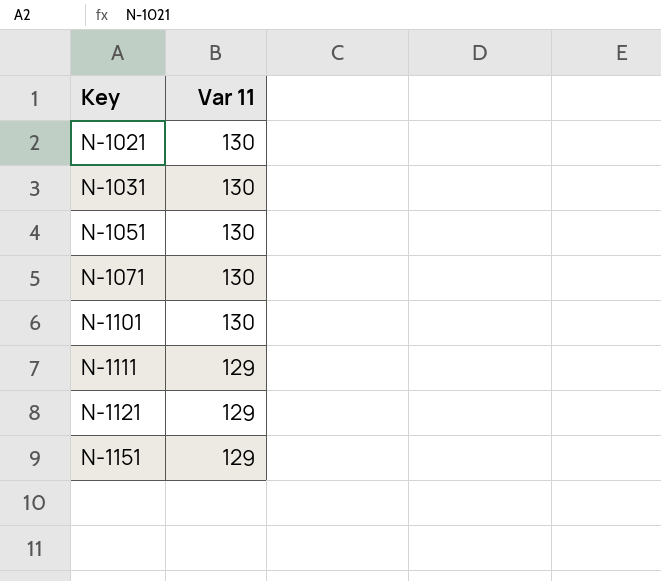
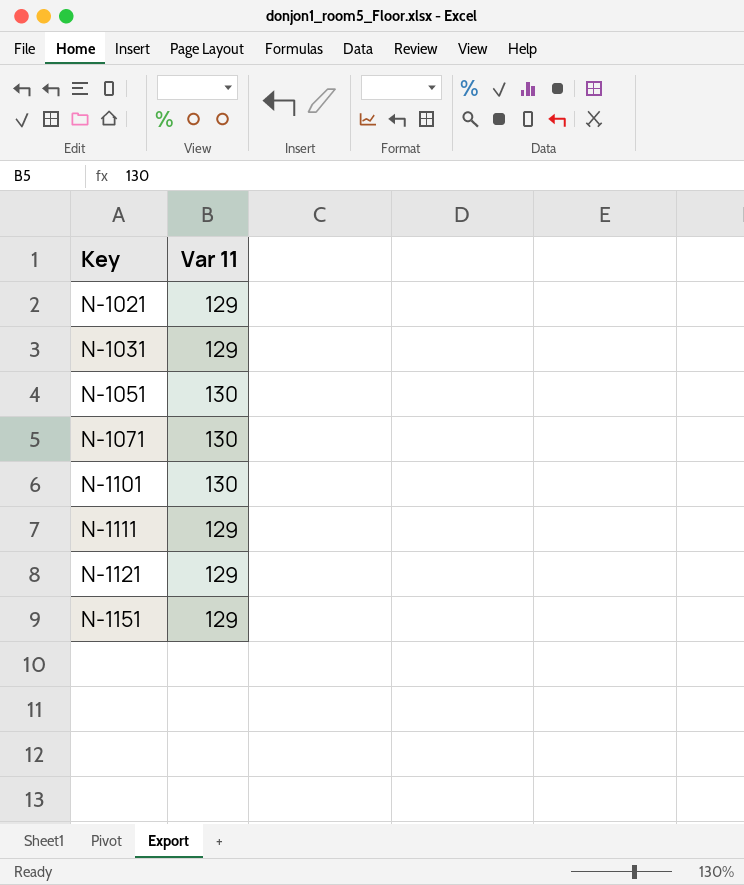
N-1021 | Var 11: 130 -> 129
N-1031 | Var 11: 130 -> 129

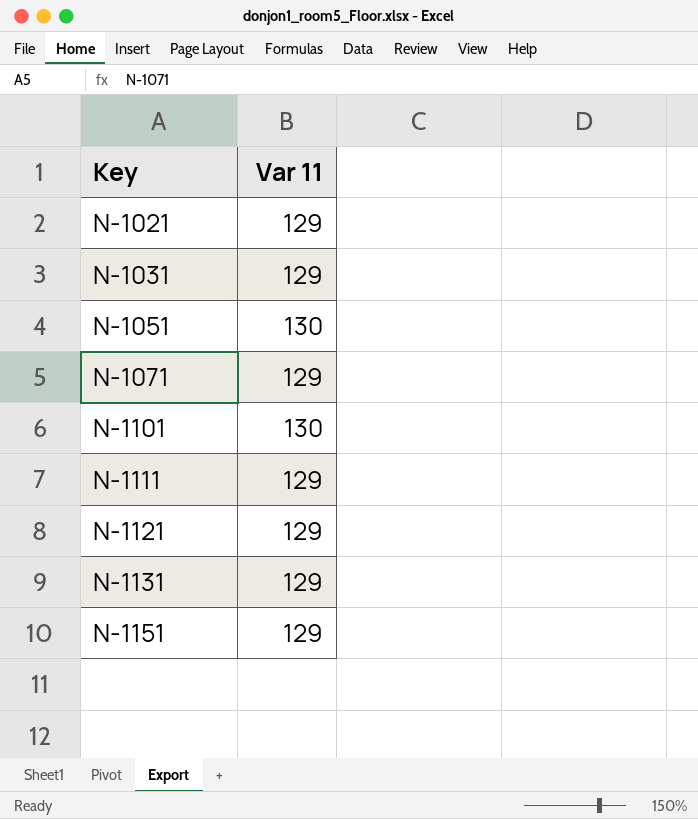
N-1071 | Var 11: 130 -> 129
row N-1131: none -> 129

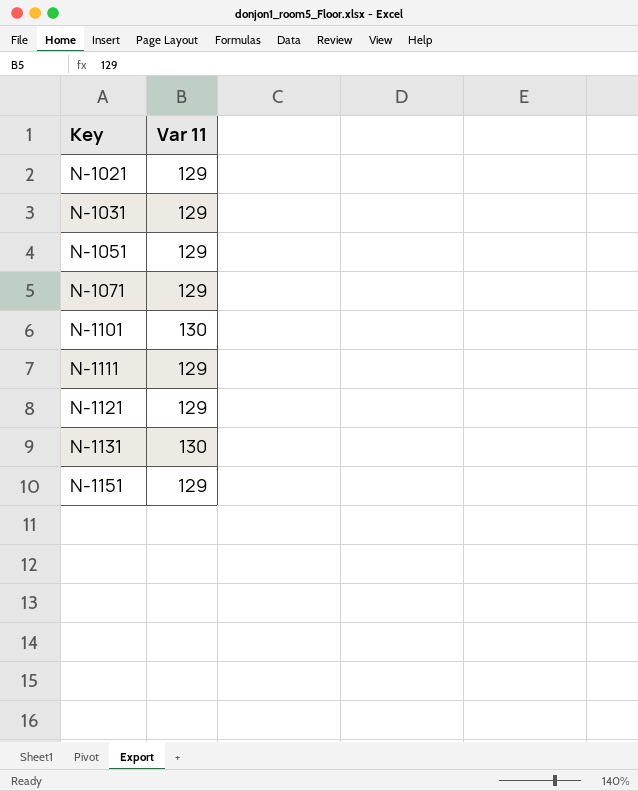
N-1051 | Var 11: 130 -> 129
N-1131 | Var 11: 129 -> 130

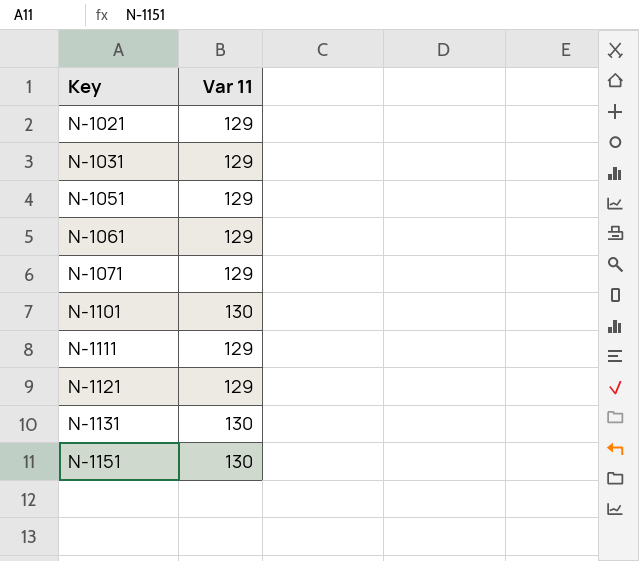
row N-1061: none -> 129
N-1151 | Var 11: 129 -> 130

